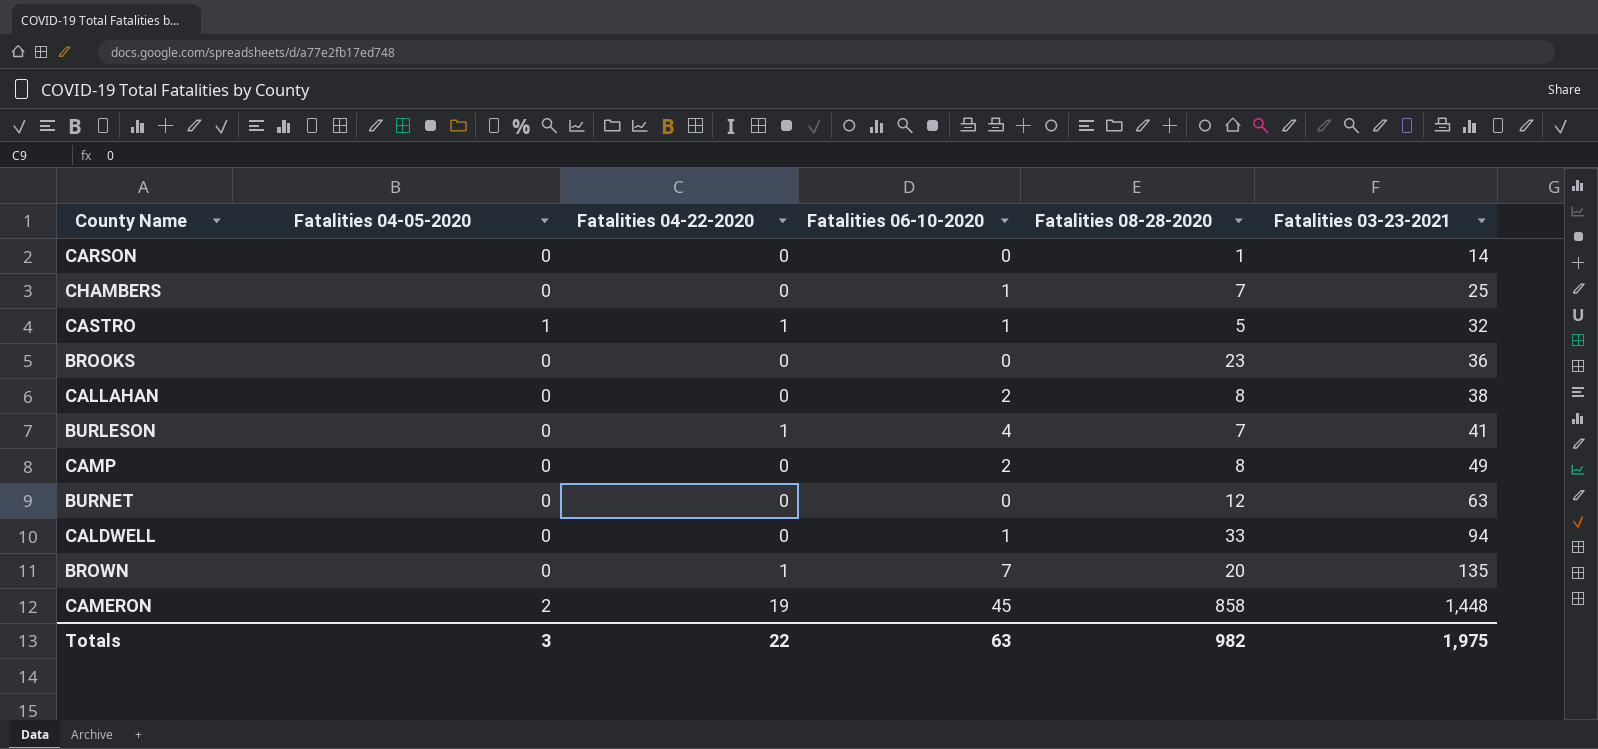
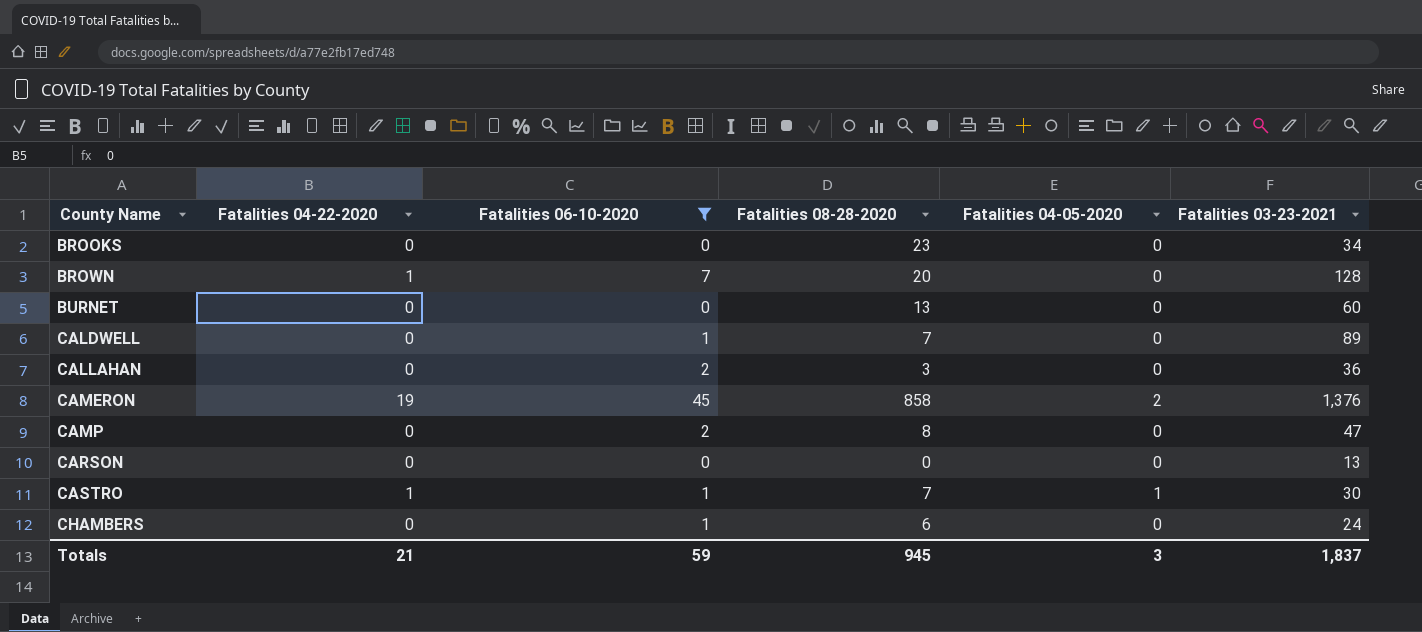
filter: none -> Fatalities 06-10-2020 != 4
row order: Fatalities 03-23-2021 ascending -> County Name ascending
column Fatalities 04-05-2020 | position: 2 -> 5
BROOKS | Fatalities 03-23-2021: 36 -> 34
BROWN | Fatalities 03-23-2021: 135 -> 128
BURNET | Fatalities 08-28-2020: 12 -> 13
BURNET | Fatalities 03-23-2021: 63 -> 60
CALDWELL | Fatalities 08-28-2020: 33 -> 7
CALDWELL | Fatalities 03-23-2021: 94 -> 89
CALLAHAN | Fatalities 08-28-2020: 8 -> 3
CALLAHAN | Fatalities 03-23-2021: 38 -> 36
CAMERON | Fatalities 03-23-2021: 1,448 -> 1,376
CAMP | Fatalities 03-23-2021: 49 -> 47
CARSON | Fatalities 08-28-2020: 1 -> 0
CARSON | Fatalities 03-23-2021: 14 -> 13
CASTRO | Fatalities 08-28-2020: 5 -> 7
CASTRO | Fatalities 03-23-2021: 32 -> 30
CHAMBERS | Fatalities 08-28-2020: 7 -> 6
CHAMBERS | Fatalities 03-23-2021: 25 -> 24
Totals | Fatalities 04-22-2020: 22 -> 21
Totals | Fatalities 06-10-2020: 63 -> 59
Totals | Fatalities 08-28-2020: 982 -> 945
Totals | Fatalities 03-23-2021: 1,975 -> 1,837

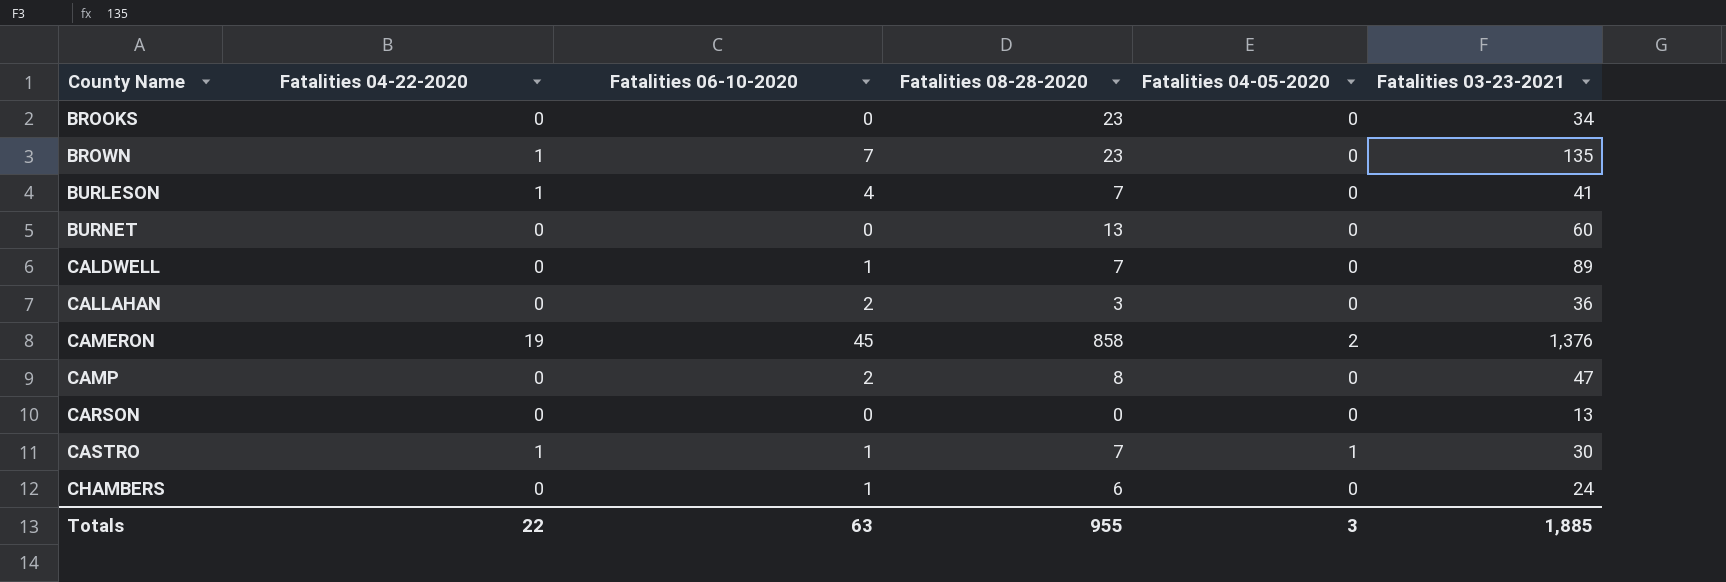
filter: Fatalities 06-10-2020 != 4 -> none
BROWN | Fatalities 08-28-2020: 20 -> 23
BROWN | Fatalities 03-23-2021: 128 -> 135
Totals | Fatalities 04-22-2020: 21 -> 22
Totals | Fatalities 06-10-2020: 59 -> 63
Totals | Fatalities 08-28-2020: 945 -> 955
Totals | Fatalities 03-23-2021: 1,837 -> 1,885

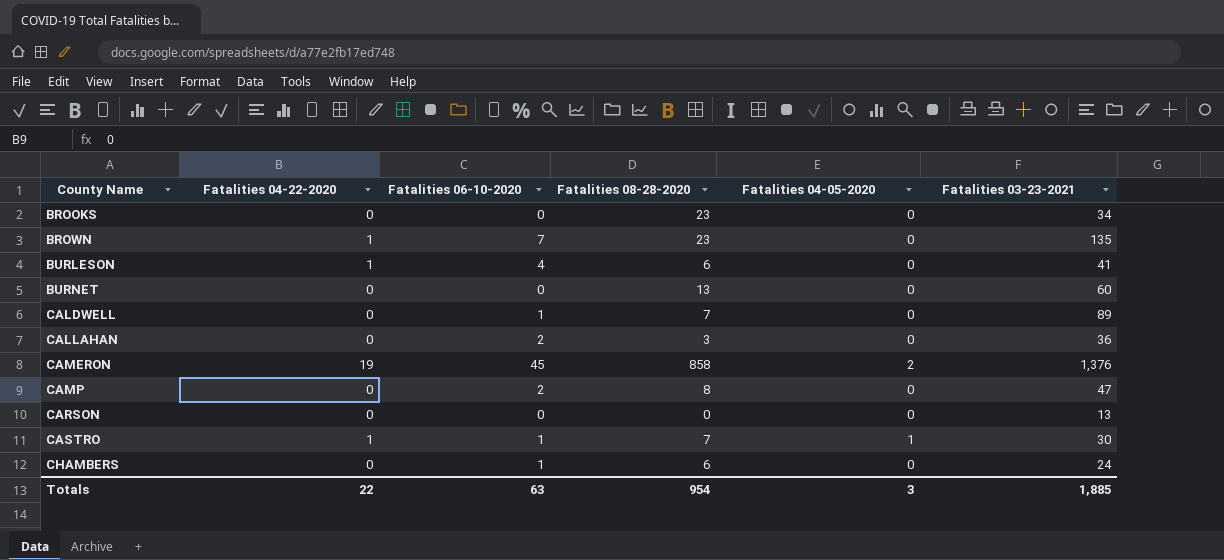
BURLESON | Fatalities 08-28-2020: 7 -> 6
Totals | Fatalities 08-28-2020: 955 -> 954

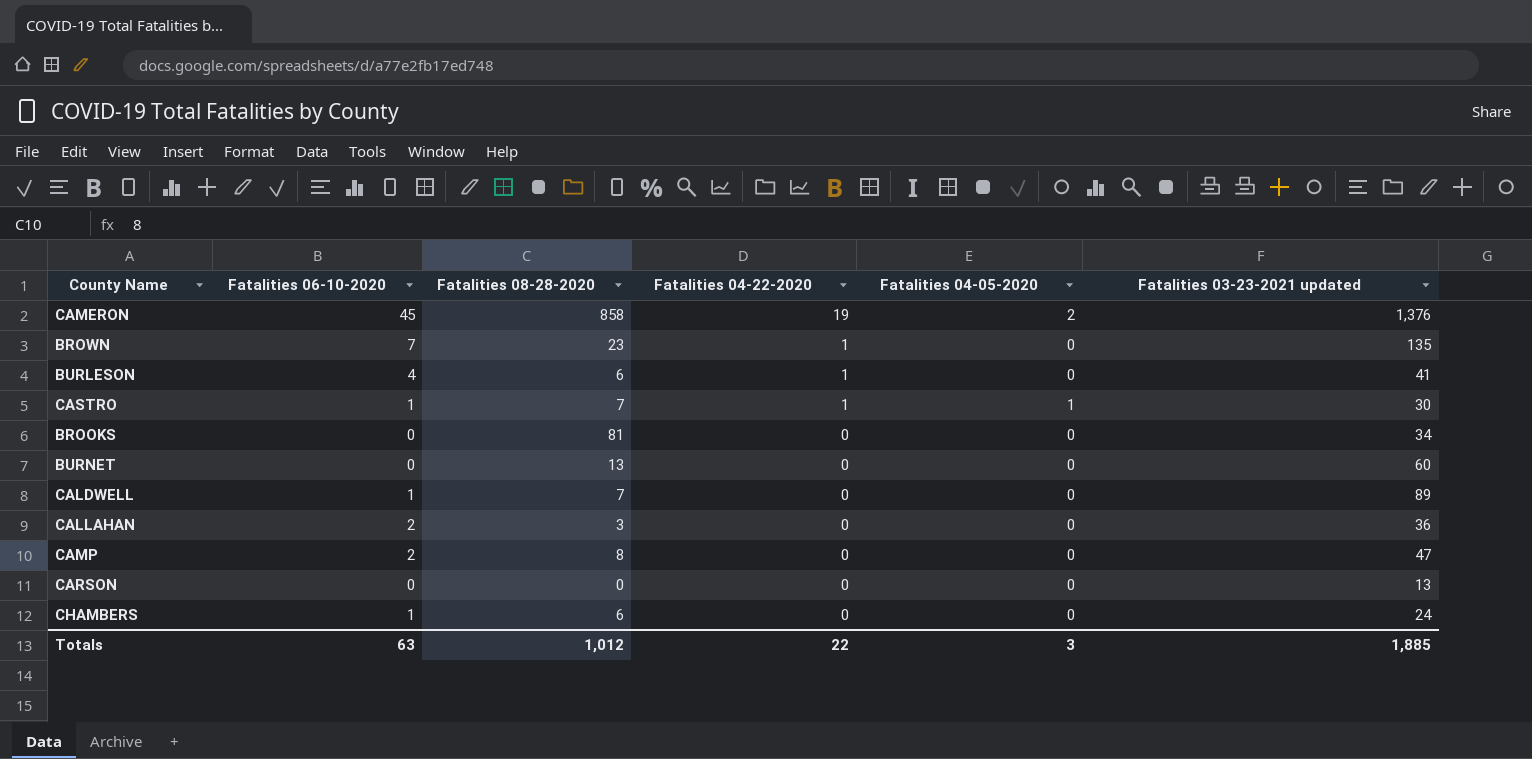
row order: County Name ascending -> Fatalities 04-22-2020 descending
column Fatalities 04-22-2020 | position: 2 -> 4
column name: Fatalities 03-23-2021 -> Fatalities 03-23-2021 updated
BROOKS | Fatalities 08-28-2020: 23 -> 81
Totals | Fatalities 08-28-2020: 954 -> 1,012

